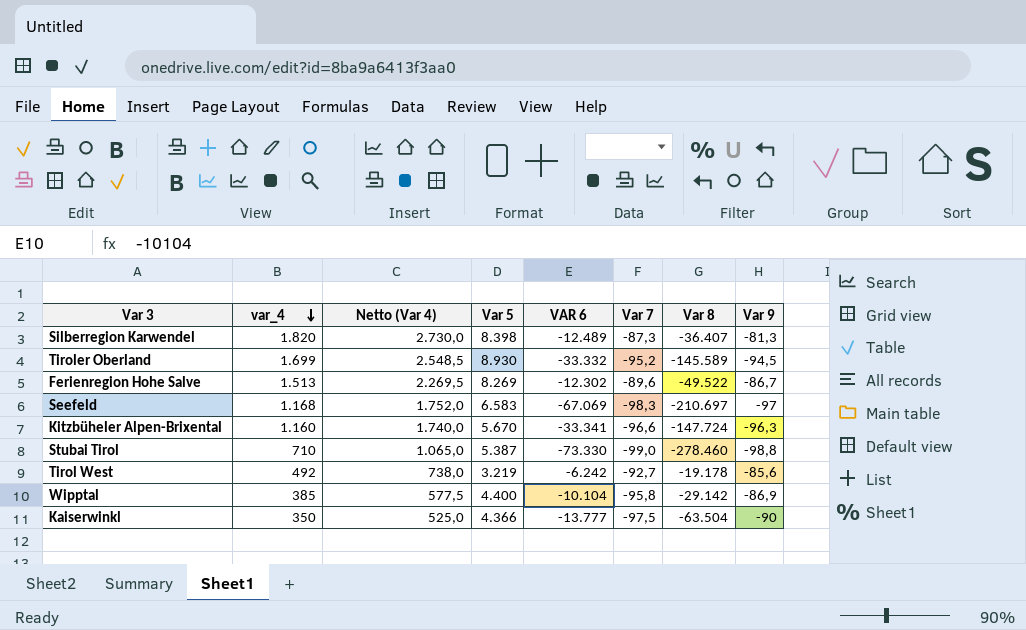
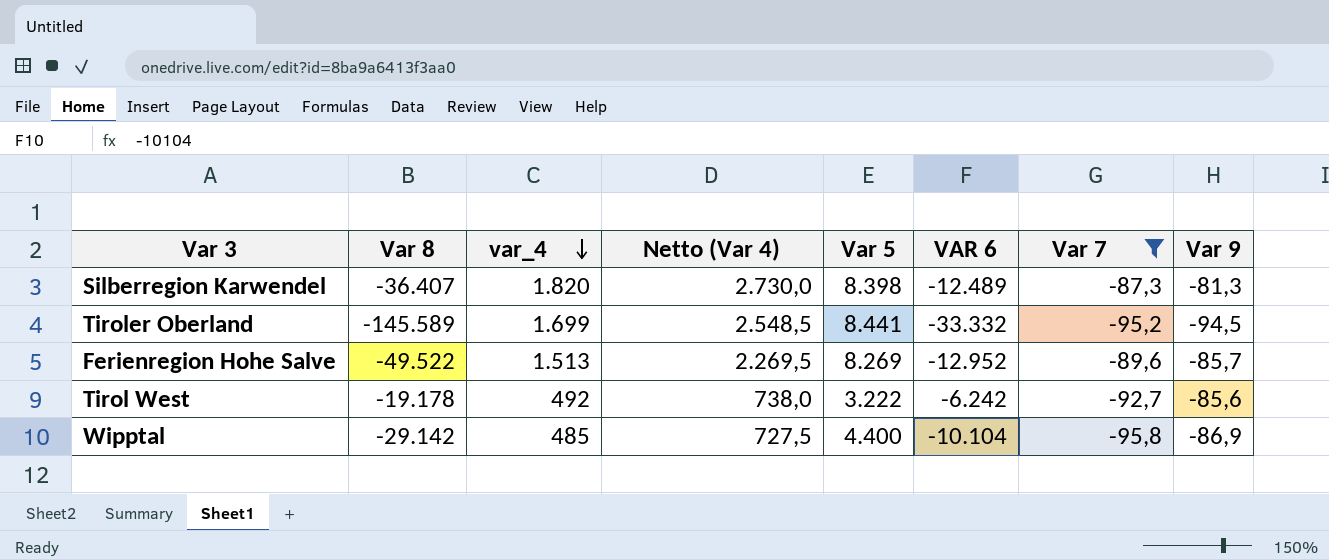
filter: none -> Var 7 >= -95,8
column Var 8 | position: 7 -> 2
Tiroler Oberland | Var 5: 8.930 -> 8.441
Ferienregion Hohe Salve | VAR 6: -12.302 -> -12.952
Ferienregion Hohe Salve | Var 9: -86,7 -> -85,7
Tirol West | Var 5: 3.219 -> 3.222
Wipptal | var_4: 385 -> 485
Wipptal | Netto (Var 4): 577,5 -> 727,5

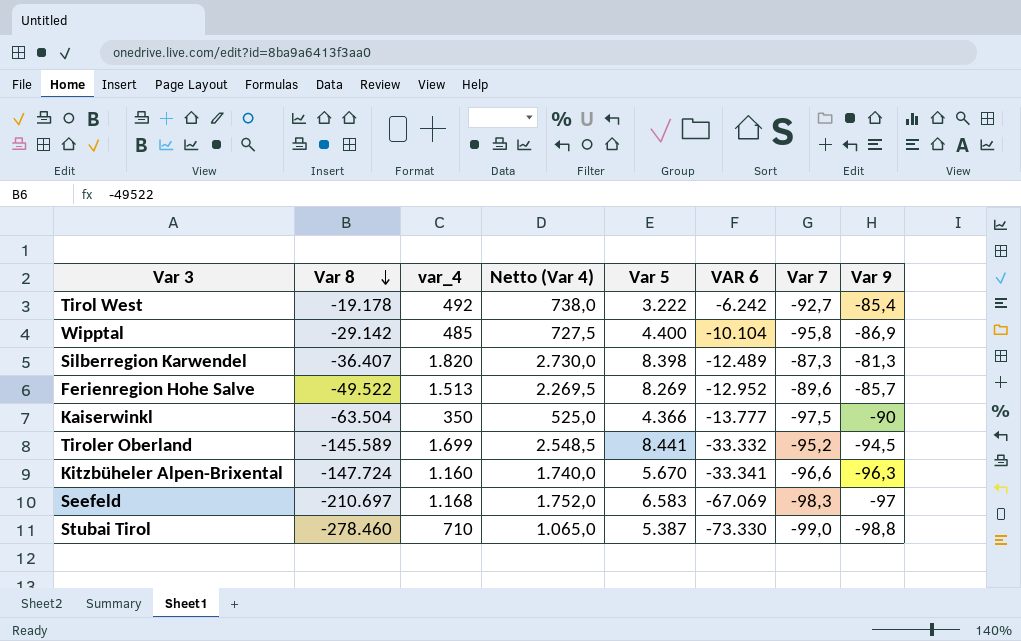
filter: Var 7 >= -95,8 -> none
row order: var_4 descending -> Var 8 descending
Tirol West | Var 9: -85,6 -> -85,4

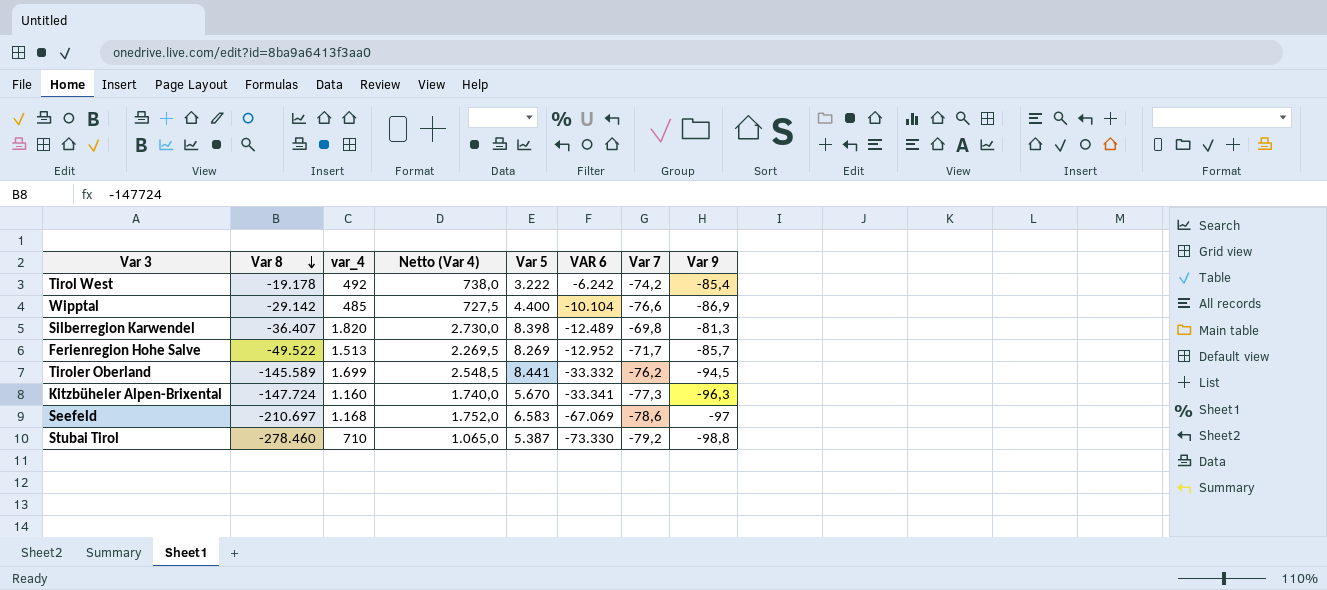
row Kaiserwinkl: -63.504 | 350 | 525,0 | 4.366 | -13.777 | -97,5 | -90 -> none
Tirol West | Var 7: -92,7 -> -74,2
Wipptal | Var 7: -95,8 -> -76,6
Silberregion Karwendel | Var 7: -87,3 -> -69,8
Ferienregion Hohe Salve | Var 7: -89,6 -> -71,7
Tiroler Oberland | Var 7: -95,2 -> -76,2
Kitzbüheler Alpen-Brixental | Var 7: -96,6 -> -77,3
Seefeld | Var 7: -98,3 -> -78,6
Stubai Tirol | Var 7: -99,0 -> -79,2

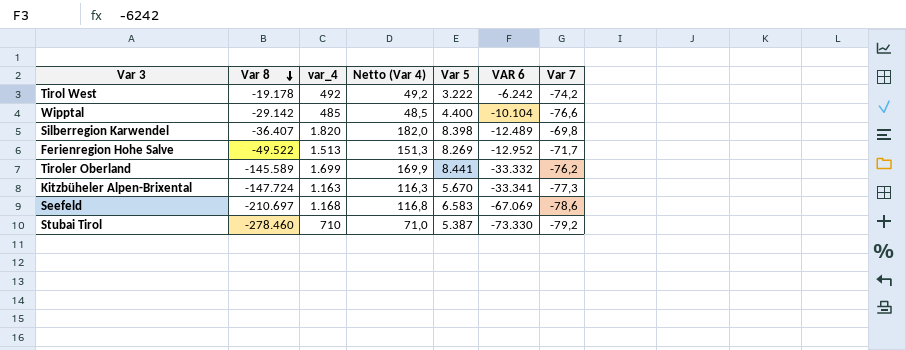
column Var 9 | position: 8 -> none
column Netto (Var 4) | formula: [var_4] * 1,5 -> [var_4] * 0,1
Kitzbüheler Alpen-Brixental | var_4: 1.160 -> 1.163

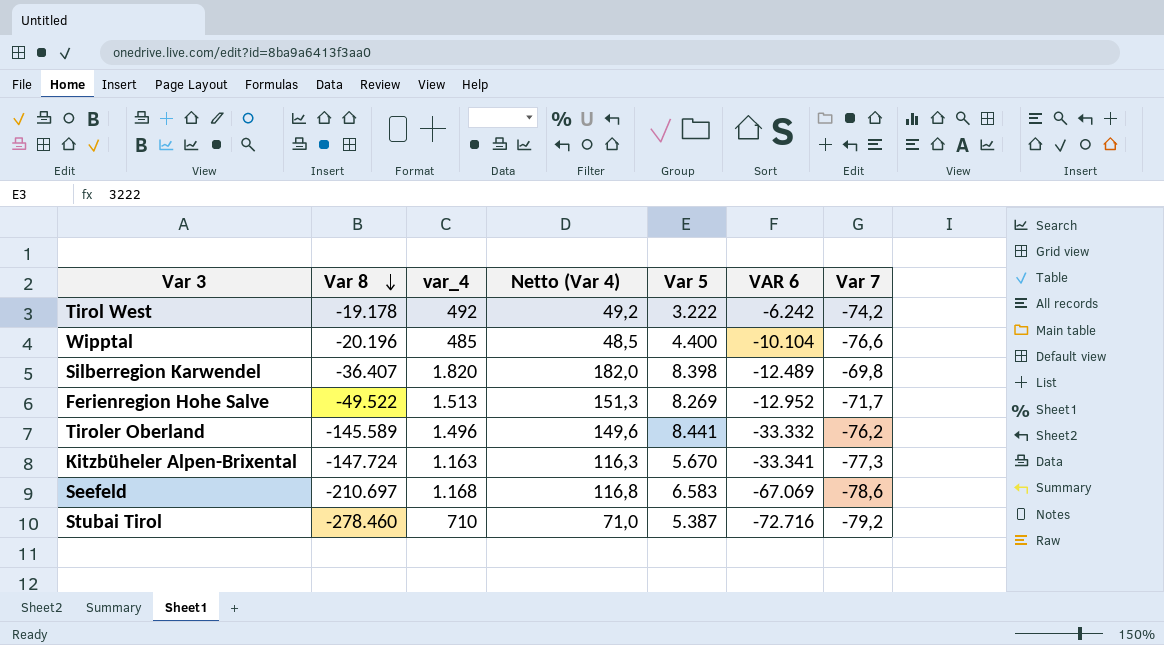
Wipptal | Var 8: -29.142 -> -20.196
Tiroler Oberland | var_4: 1.699 -> 1.496
Tiroler Oberland | Netto (Var 4): 169,9 -> 149,6
Stubai Tirol | VAR 6: -73.330 -> -72.716

